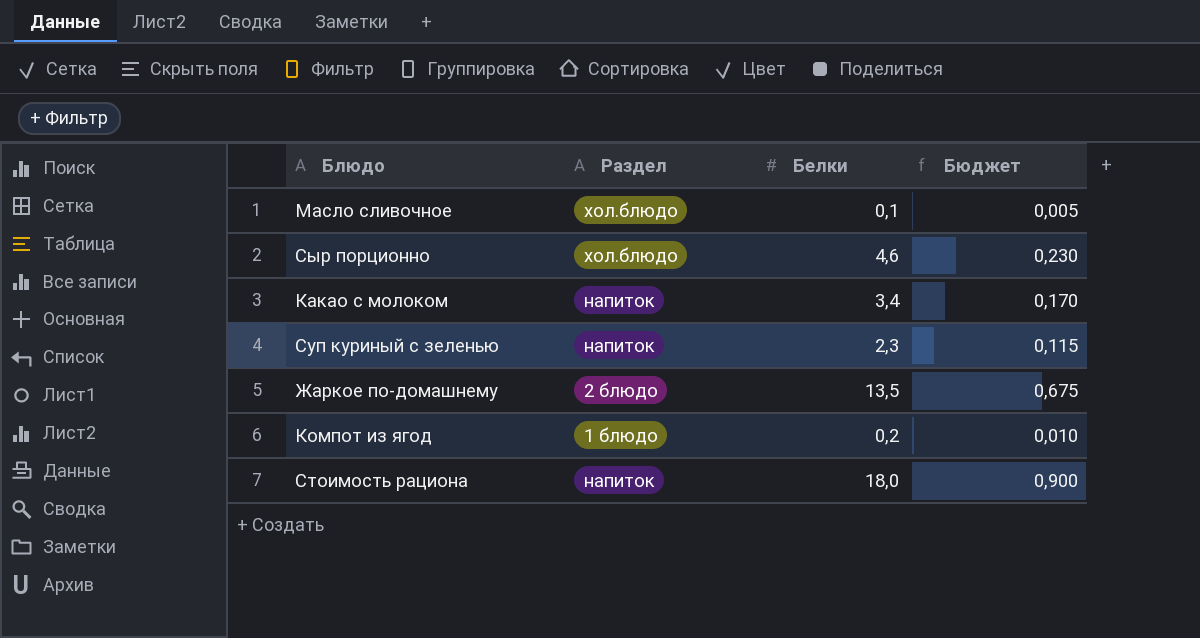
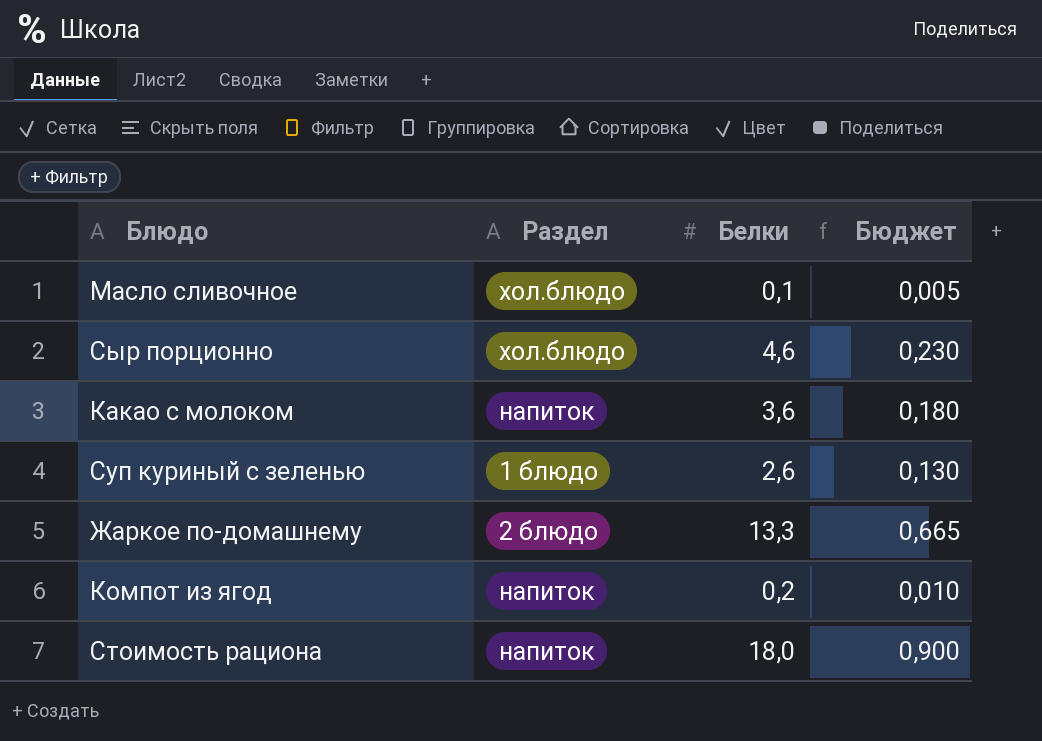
Какао с молоком | Белки: 3,4 -> 3,6
Какао с молоком | Бюджет: 0,170 -> 0,180
Суп куриный с зеленью | Раздел: напиток -> 1 блюдо
Суп куриный с зеленью | Белки: 2,3 -> 2,6
Суп куриный с зеленью | Бюджет: 0,115 -> 0,130
Жаркое по-домашнему | Белки: 13,5 -> 13,3
Жаркое по-домашнему | Бюджет: 0,675 -> 0,665
Компот из ягод | Раздел: 1 блюдо -> напиток

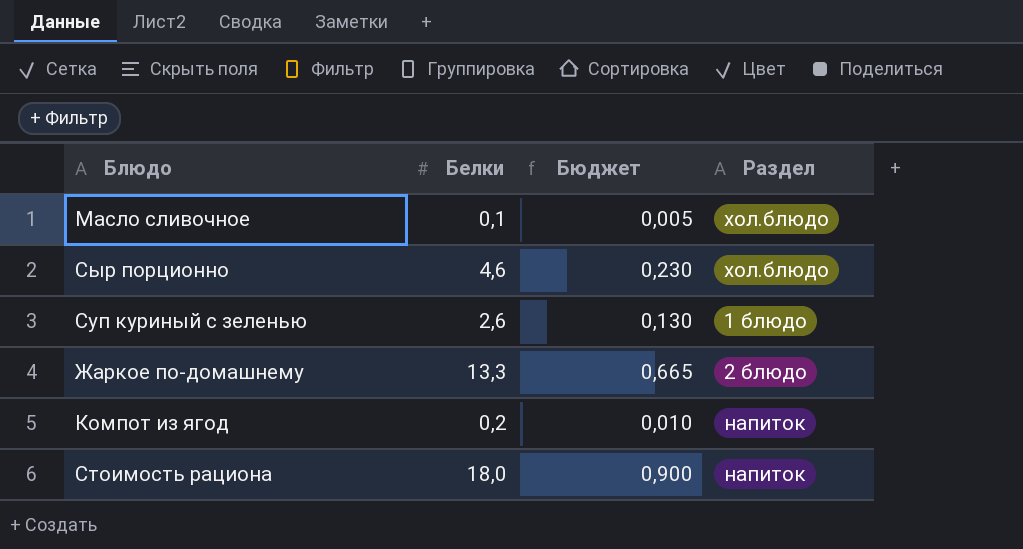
column Раздел | position: 2 -> 4
row Какао с молоком: напиток | 3,6 | 0,180 -> none

